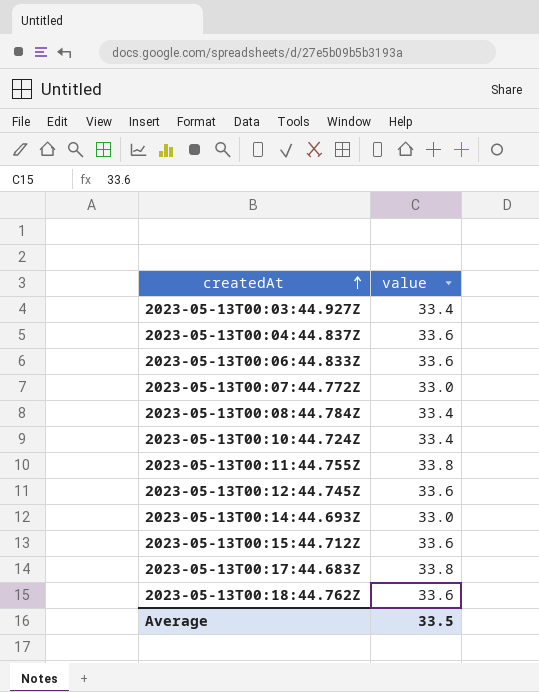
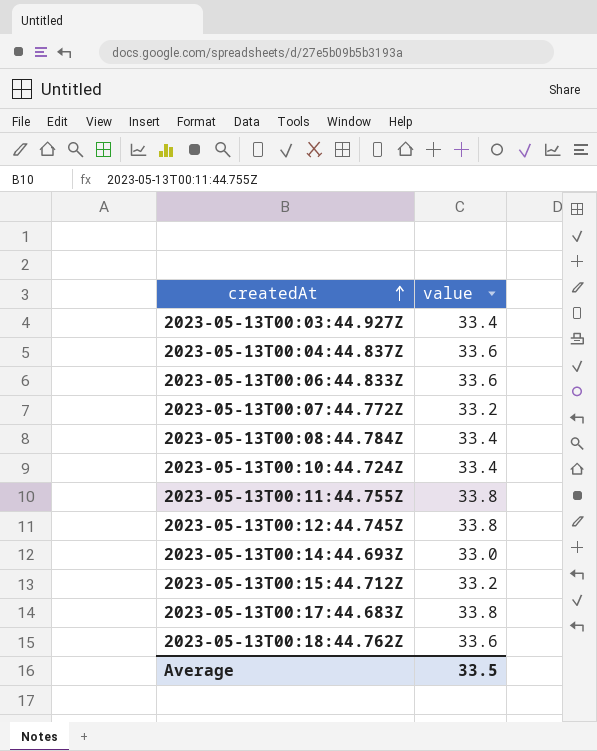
2023-05-13T00:07:44.772Z | value: 33.0 -> 33.2
2023-05-13T00:12:44.745Z | value: 33.6 -> 33.8
2023-05-13T00:15:44.712Z | value: 33.6 -> 33.2

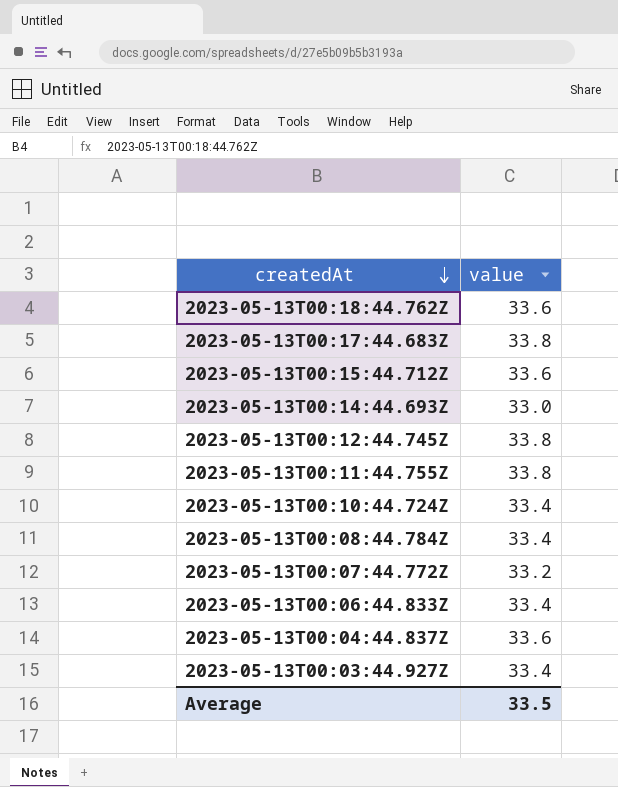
row order: createdAt ascending -> createdAt descending
2023-05-13T00:15:44.712Z | value: 33.2 -> 33.6
2023-05-13T00:06:44.833Z | value: 33.6 -> 33.4

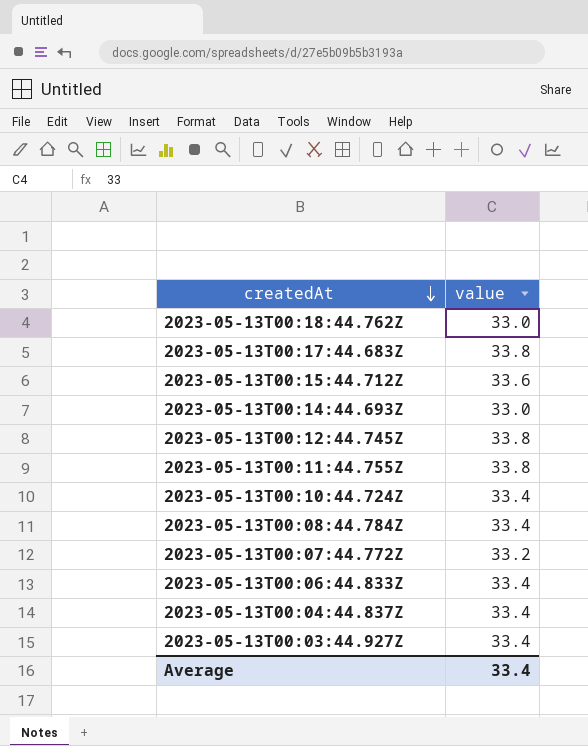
2023-05-13T00:18:44.762Z | value: 33.6 -> 33.0
2023-05-13T00:04:44.837Z | value: 33.6 -> 33.4
Average | value: 33.5 -> 33.4

